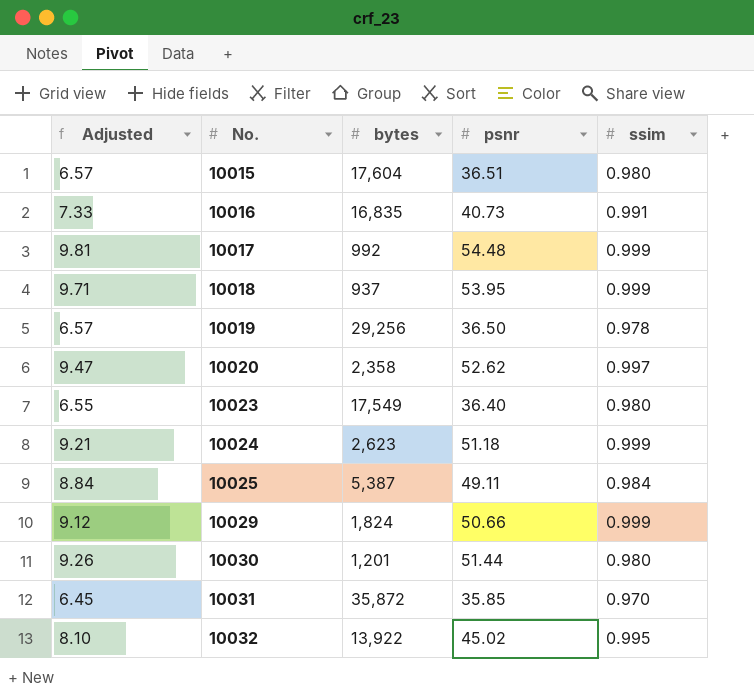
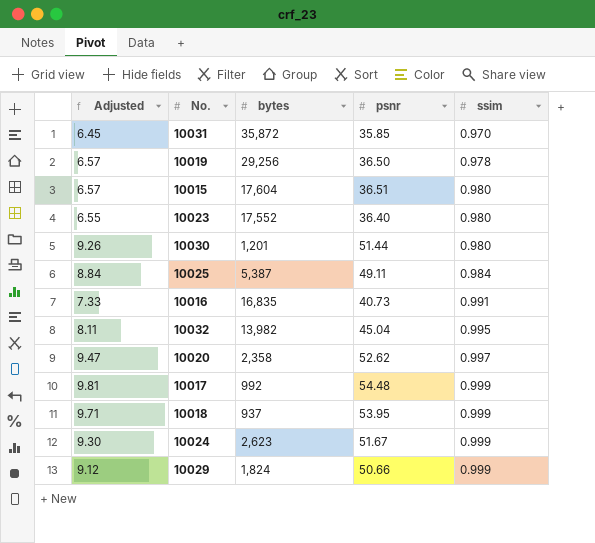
row order: No. ascending -> ssim ascending
10023 | bytes: 17,549 -> 17,552
10032 | Adjusted: 8.10 -> 8.11
10032 | bytes: 13,922 -> 13,982
10032 | psnr: 45.02 -> 45.04
10024 | Adjusted: 9.21 -> 9.30
10024 | psnr: 51.18 -> 51.67

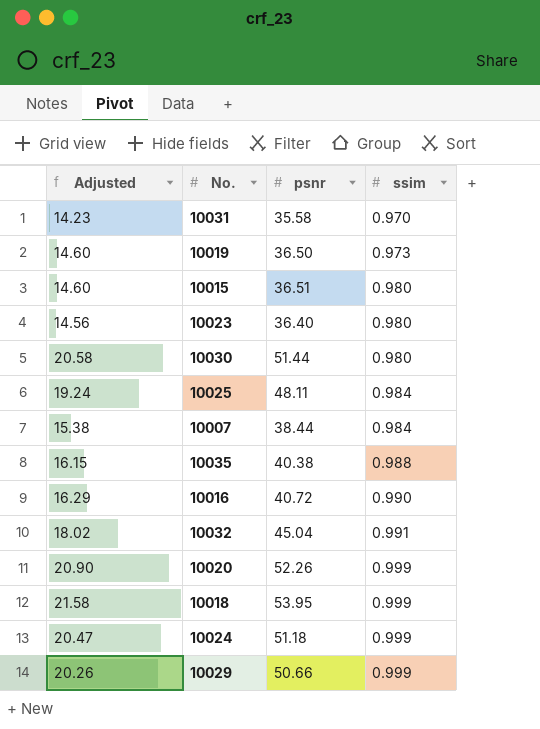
column bytes | position: 3 -> none
column Adjusted | formula: [psnr] * 0.18 -> [psnr] * 0.4
row 10017: 9.81 | 992 | 54.48 | 0.999 -> none
10031 | psnr: 35.85 -> 35.58
10019 | ssim: 0.978 -> 0.973
10025 | psnr: 49.11 -> 48.11
row 10007: none -> 15.38 | 38.44 | 0.984
row 10035: none -> 16.15 | 40.38 | 0.988
10016 | psnr: 40.73 -> 40.72
10016 | ssim: 0.991 -> 0.990
10032 | ssim: 0.995 -> 0.991
10020 | psnr: 52.62 -> 52.26
10020 | ssim: 0.997 -> 0.999
10024 | psnr: 51.67 -> 51.18

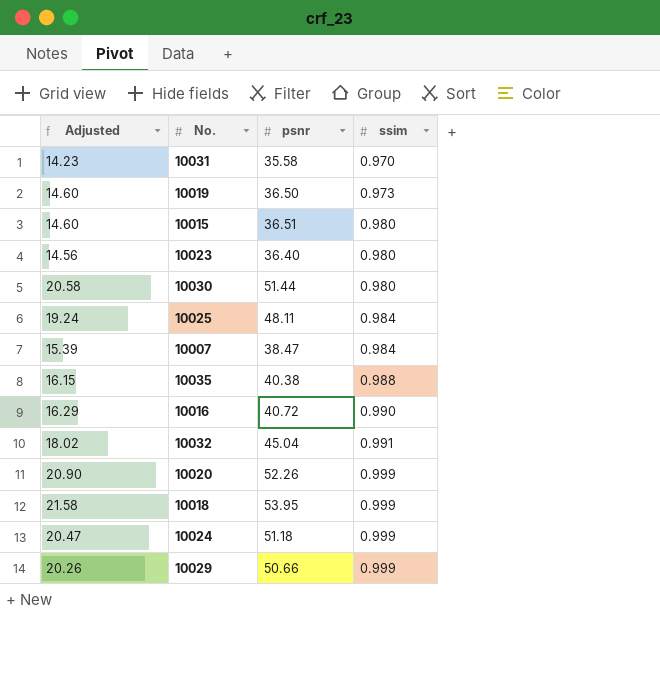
10007 | Adjusted: 15.38 -> 15.39
10007 | psnr: 38.44 -> 38.47

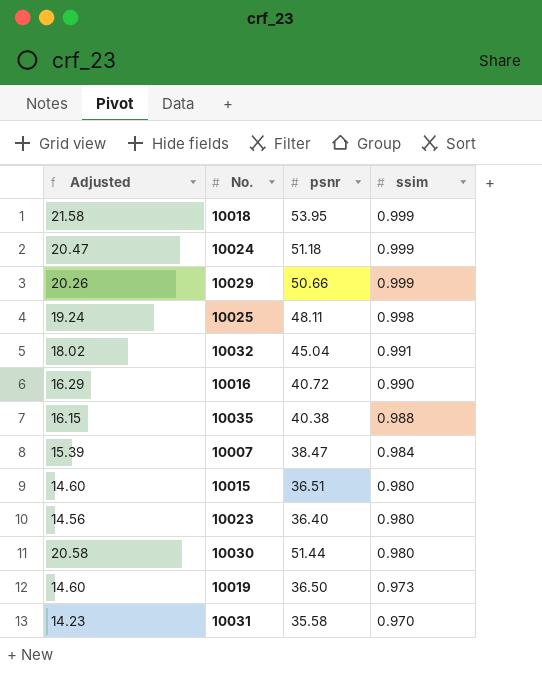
row order: ssim ascending -> ssim descending
row 10020: 20.90 | 52.26 | 0.999 -> none
10025 | ssim: 0.984 -> 0.998

